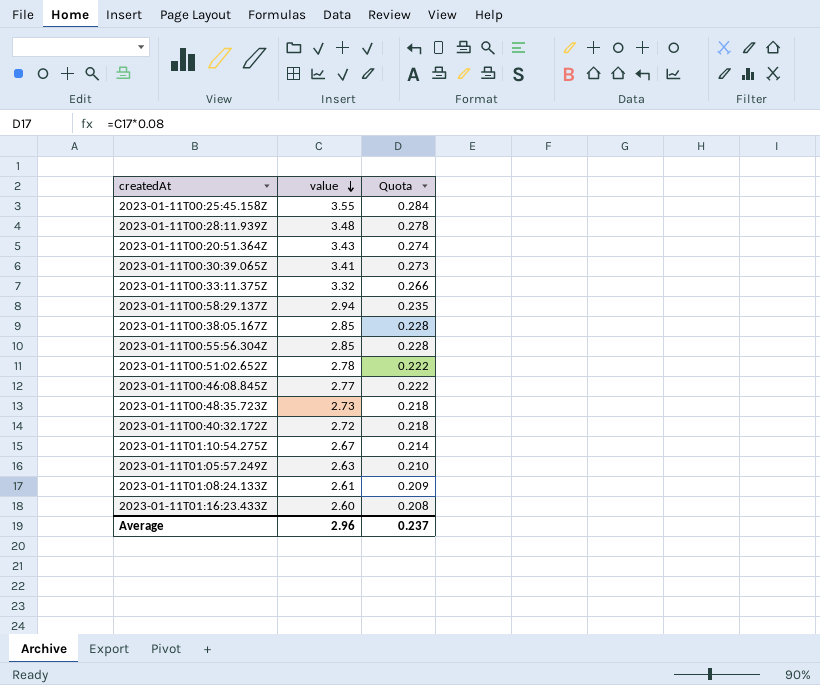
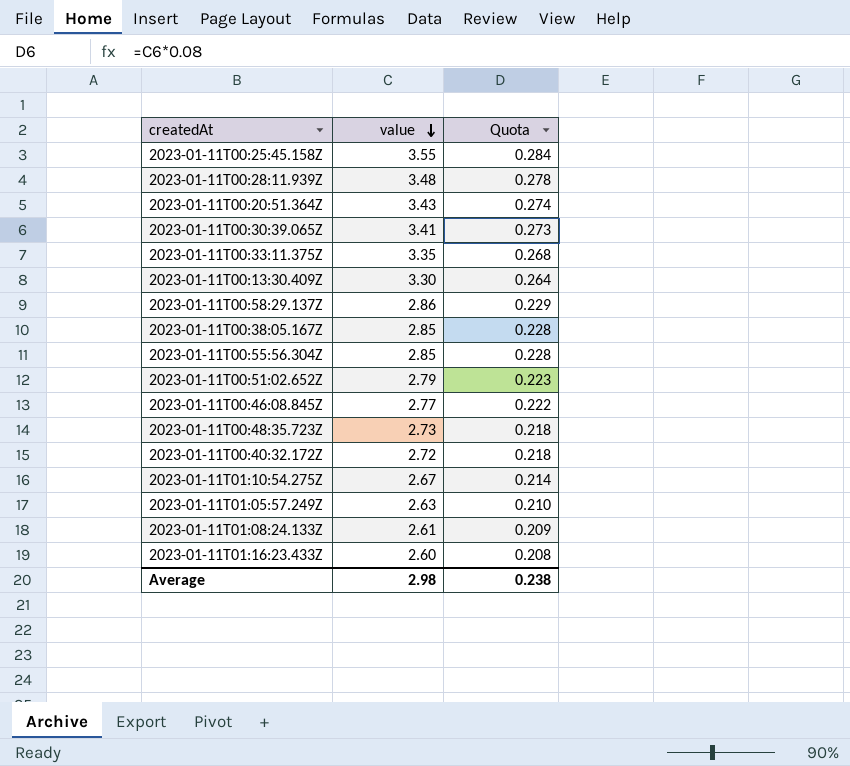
2023-01-11T00:33:11.375Z | value: 3.32 -> 3.35
2023-01-11T00:33:11.375Z | Quota: 0.266 -> 0.268
row 2023-01-11T00:13:30.409Z: none -> 3.30 | 0.264
2023-01-11T00:58:29.137Z | value: 2.94 -> 2.86
2023-01-11T00:58:29.137Z | Quota: 0.235 -> 0.229
2023-01-11T00:51:02.652Z | value: 2.78 -> 2.79
2023-01-11T00:51:02.652Z | Quota: 0.222 -> 0.223
Average | value: 2.96 -> 2.98
Average | Quota: 0.237 -> 0.238

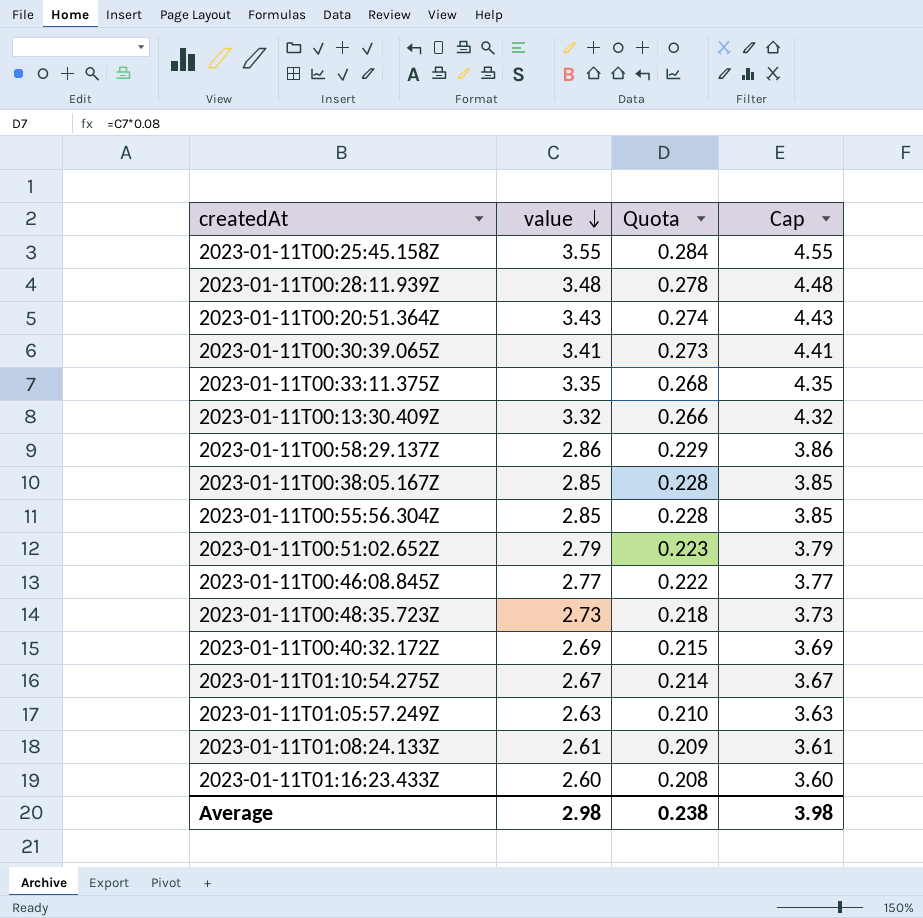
column Cap | formula: none -> [value] + 1
2023-01-11T00:13:30.409Z | value: 3.30 -> 3.32
2023-01-11T00:13:30.409Z | Quota: 0.264 -> 0.266
2023-01-11T00:40:32.172Z | value: 2.72 -> 2.69
2023-01-11T00:40:32.172Z | Quota: 0.218 -> 0.215

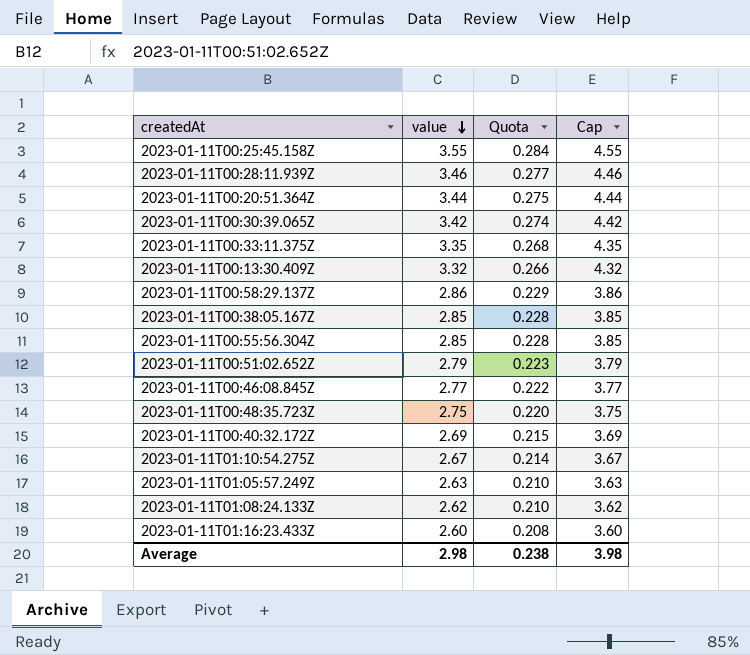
2023-01-11T00:28:11.939Z | value: 3.48 -> 3.46
2023-01-11T00:28:11.939Z | Quota: 0.278 -> 0.277
2023-01-11T00:28:11.939Z | Cap: 4.48 -> 4.46
2023-01-11T00:20:51.364Z | value: 3.43 -> 3.44
2023-01-11T00:20:51.364Z | Quota: 0.274 -> 0.275
2023-01-11T00:20:51.364Z | Cap: 4.43 -> 4.44
2023-01-11T00:30:39.065Z | value: 3.41 -> 3.42
2023-01-11T00:30:39.065Z | Quota: 0.273 -> 0.274
2023-01-11T00:30:39.065Z | Cap: 4.41 -> 4.42
2023-01-11T00:48:35.723Z | value: 2.73 -> 2.75
2023-01-11T00:48:35.723Z | Quota: 0.218 -> 0.220
2023-01-11T00:48:35.723Z | Cap: 3.73 -> 3.75
2023-01-11T01:08:24.133Z | value: 2.61 -> 2.62
2023-01-11T01:08:24.133Z | Quota: 0.209 -> 0.210
2023-01-11T01:08:24.133Z | Cap: 3.61 -> 3.62

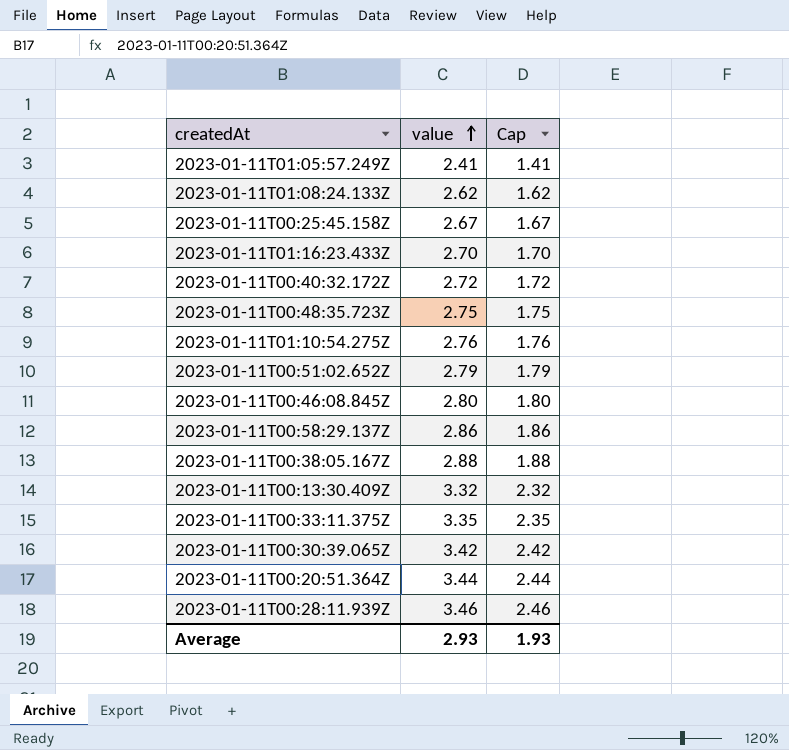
row order: value descending -> value ascending
column Quota | formula: [value] * 0.08 -> none
column Cap | formula: [value] + 1 -> [value] - 1
row 2023-01-11T00:55:56.304Z: 2.85 | 0.228 | 3.85 -> none
2023-01-11T01:05:57.249Z | value: 2.63 -> 2.41
2023-01-11T00:25:45.158Z | value: 3.55 -> 2.67
2023-01-11T01:16:23.433Z | value: 2.60 -> 2.70
2023-01-11T00:40:32.172Z | value: 2.69 -> 2.72
2023-01-11T01:10:54.275Z | value: 2.67 -> 2.76
2023-01-11T00:46:08.845Z | value: 2.77 -> 2.80
2023-01-11T00:38:05.167Z | value: 2.85 -> 2.88
Average | value: 2.98 -> 2.93
Average | Cap: 3.98 -> 1.93

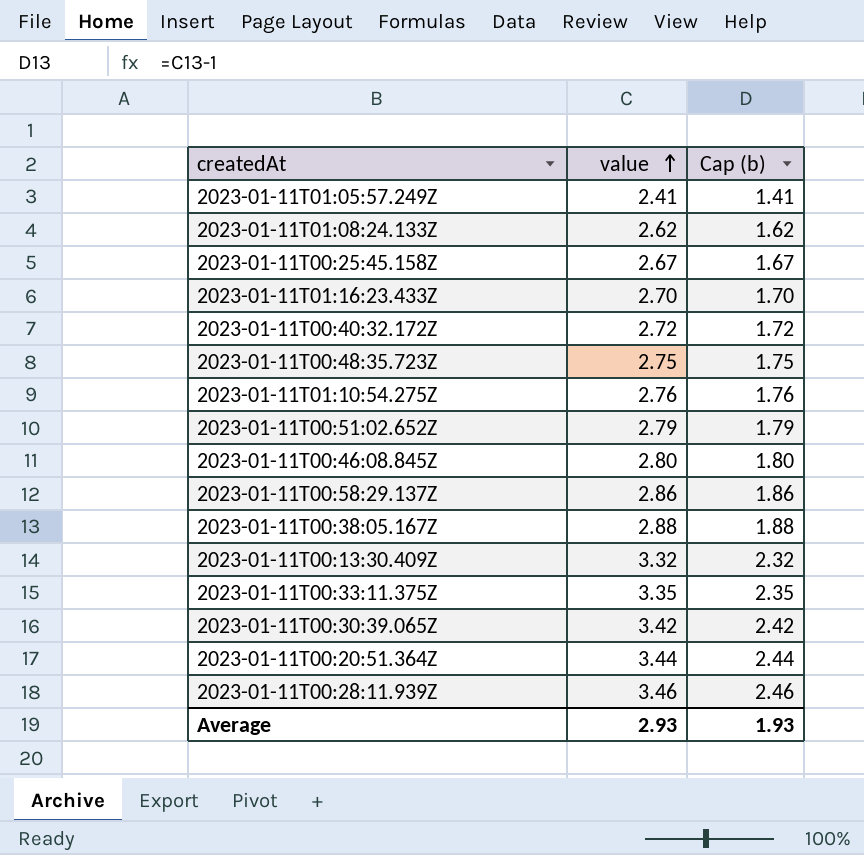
column name: Cap -> Cap (b)

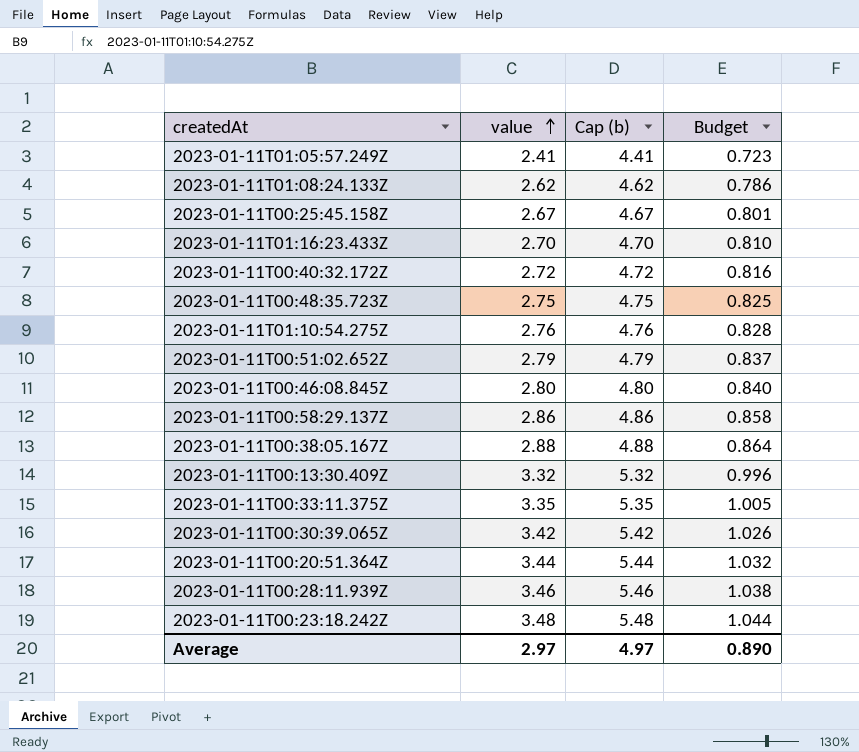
column Cap (b) | formula: [value] - 1 -> [value] + 2
column Budget | formula: none -> [value] * 0.3
row 2023-01-11T00:23:18.242Z: none -> 3.48 | 5.48 | 1.044
Average | value: 2.93 -> 2.97
Average | Cap (b): 1.93 -> 4.97

